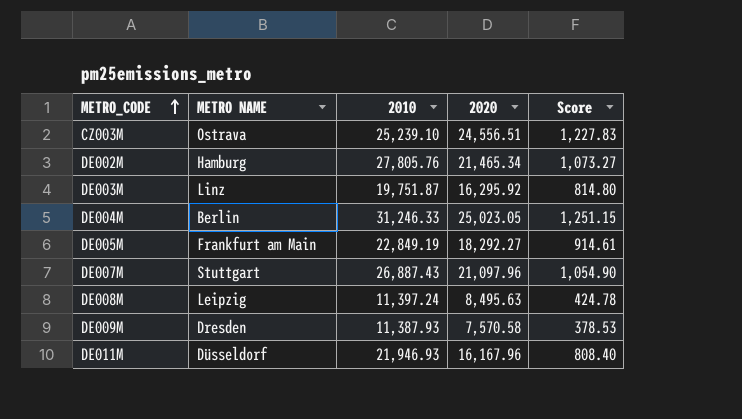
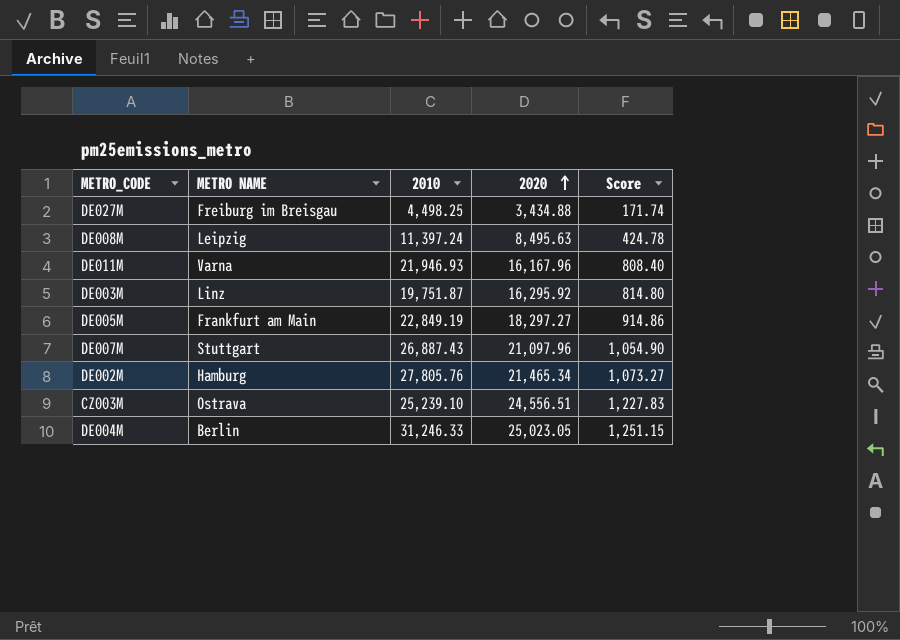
row order: METRO_CODE ascending -> 2020 ascending
row DE009M: Dresden | 11,387.93 | 7,570.58 | 378.53 -> none
row DE027M: none -> Freiburg im Breisgau | 4,498.25 | 3,434.88 | 171.74
DE011M | METRO NAME: Düsseldorf -> Varna
DE005M | 2020: 18,292.27 -> 18,297.27
DE005M | Score: 914.61 -> 914.86

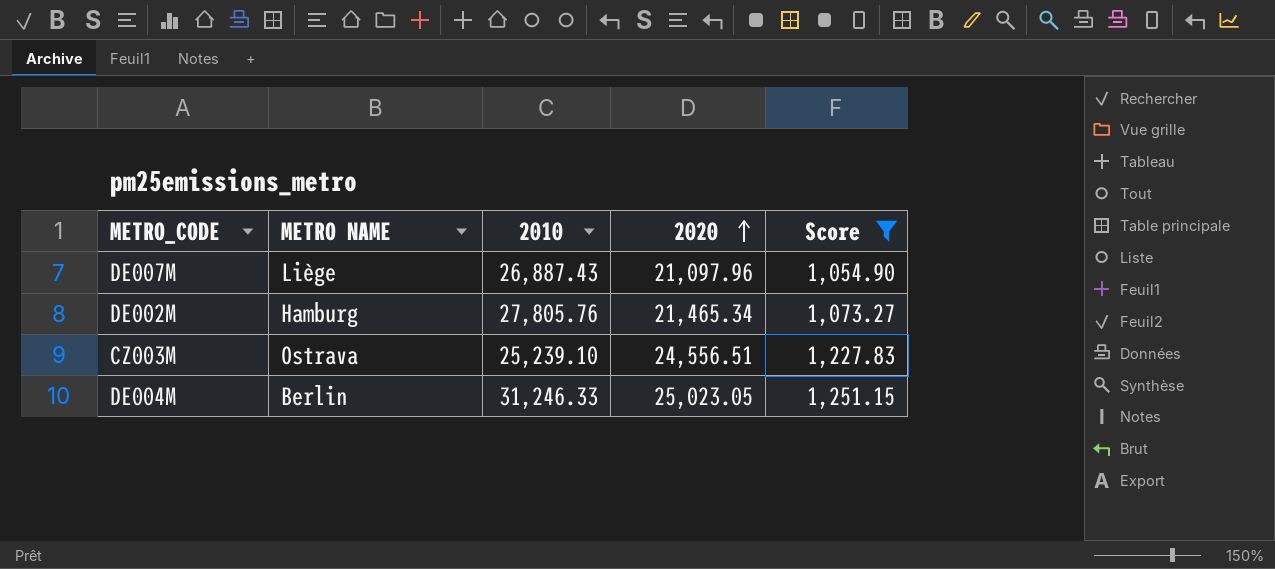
filter: none -> Score >= 1,054.90
DE007M | METRO NAME: Stuttgart -> Liège

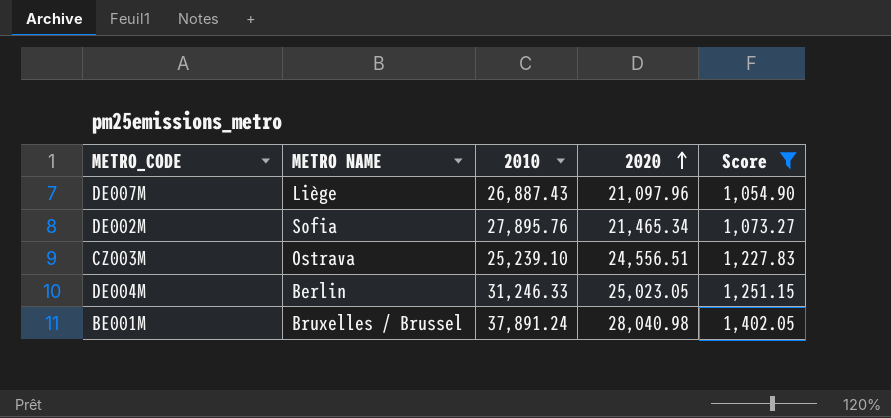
DE002M | METRO NAME: Hamburg -> Sofia
DE002M | 2010: 27,805.76 -> 27,895.76
row BE001M: none -> Bruxelles / Brussel | 37,891.24 | 28,040.98 | 1,402.05

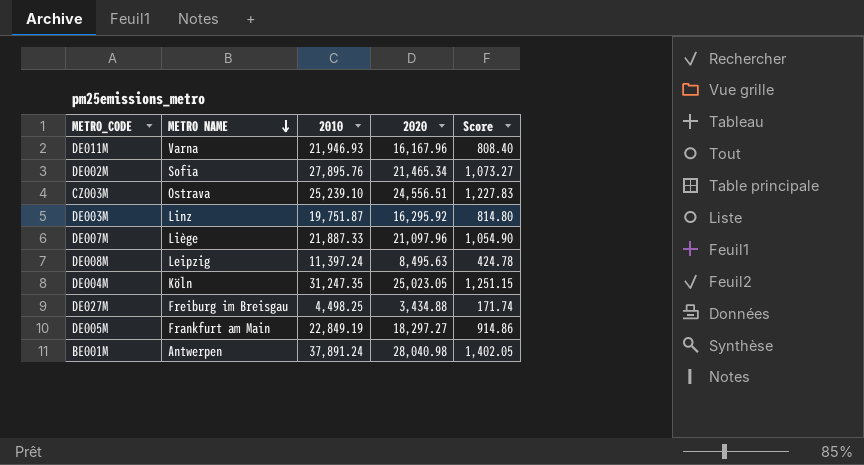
filter: Score >= 1,054.90 -> none
row order: 2020 ascending -> METRO NAME descending
DE007M | 2010: 26,887.43 -> 21,887.33
DE004M | METRO NAME: Berlin -> Köln
DE004M | 2010: 31,246.33 -> 31,247.35
BE001M | METRO NAME: Bruxelles / Brussel -> Antwerpen

